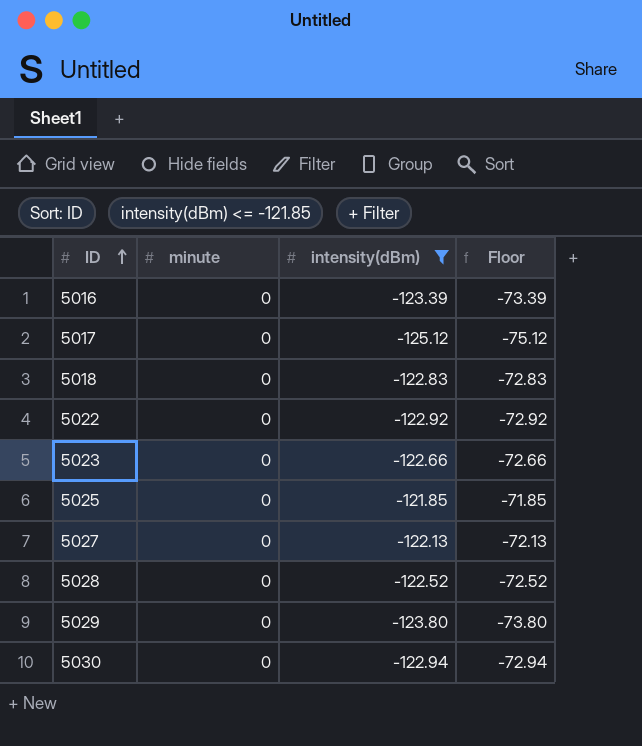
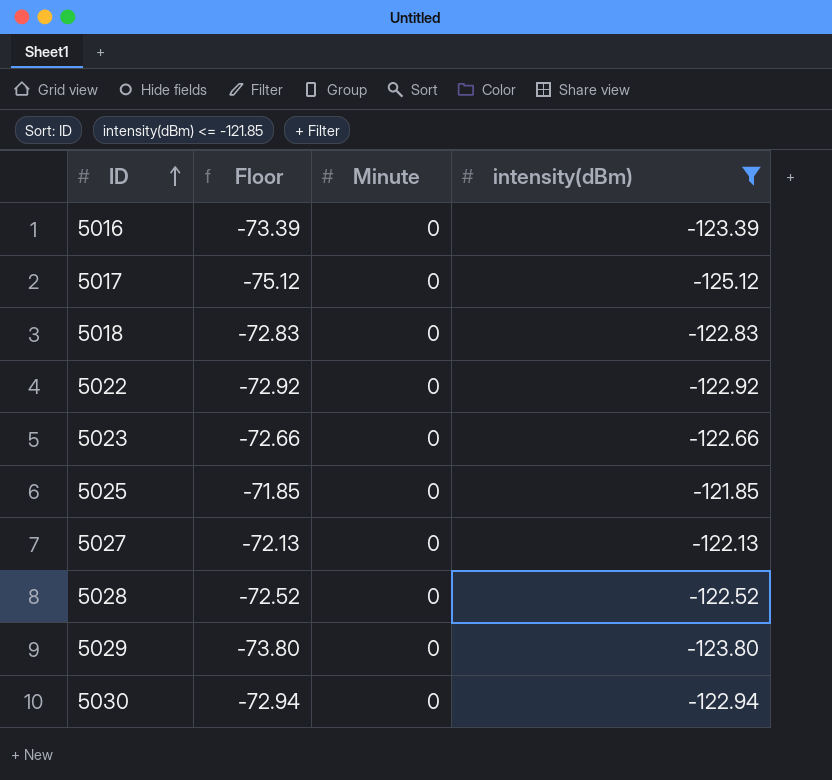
column Floor | position: 4 -> 2
column name: minute -> Minute

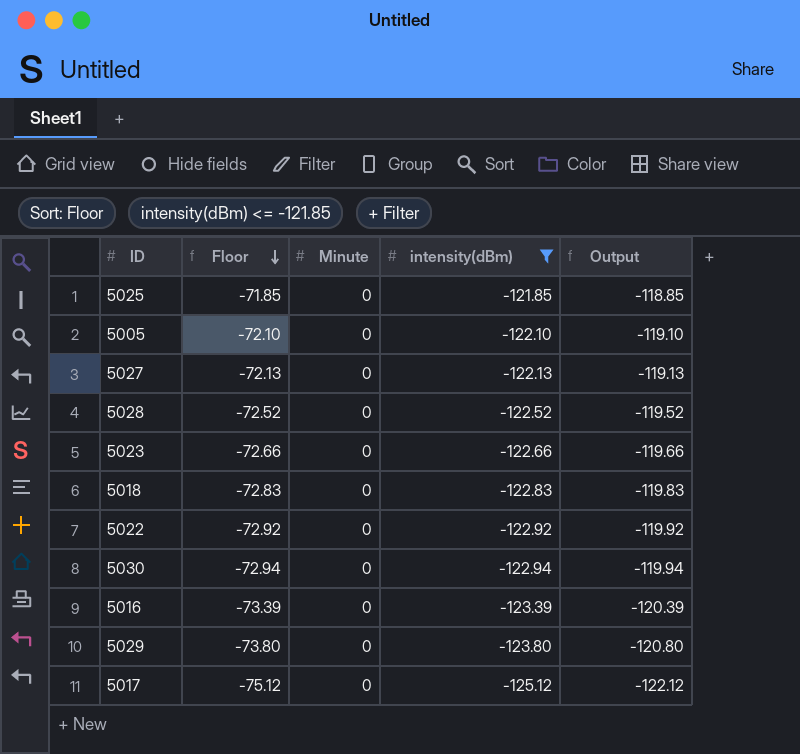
row order: ID ascending -> Floor descending
column Output | formula: none -> [intensity(dBm)] + 3
row 5005: none -> -72.10 | 0 | -122.10 | -119.10

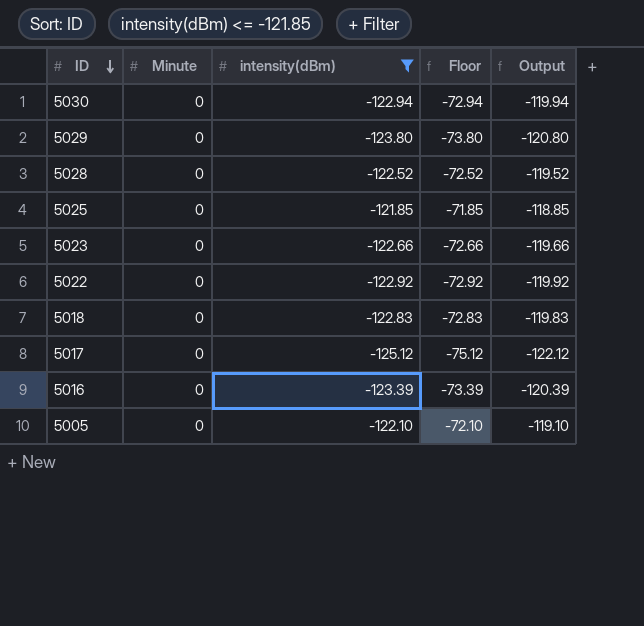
row order: Floor descending -> ID descending
column Floor | position: 2 -> 4
row 5027: -72.13 | 0 | -122.13 | -119.13 -> none

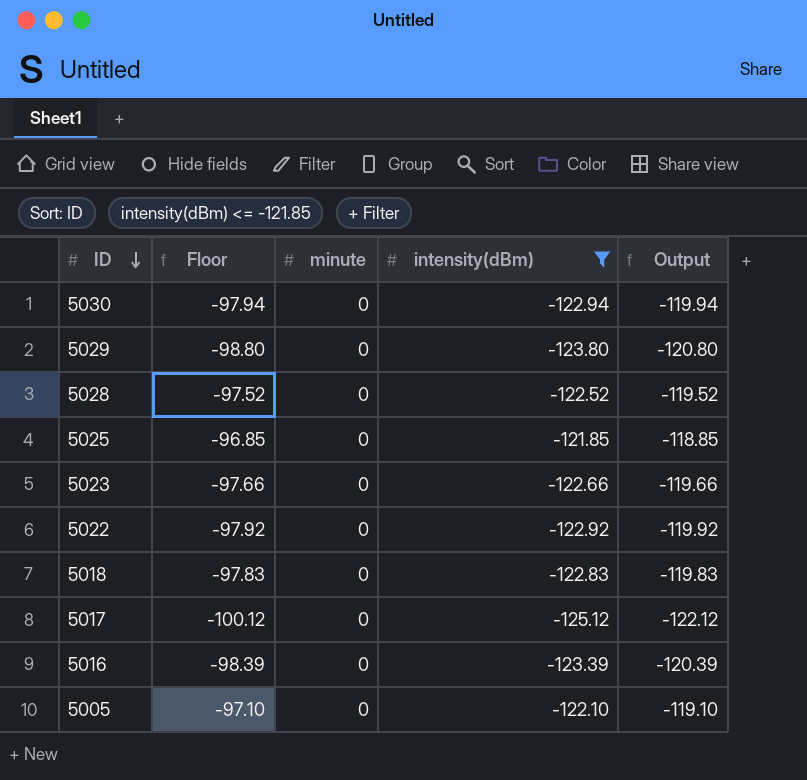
column Floor | formula: [intensity(dBm)] + 50 -> [intensity(dBm)] + 25
column Floor | position: 4 -> 2
column name: Minute -> minute

